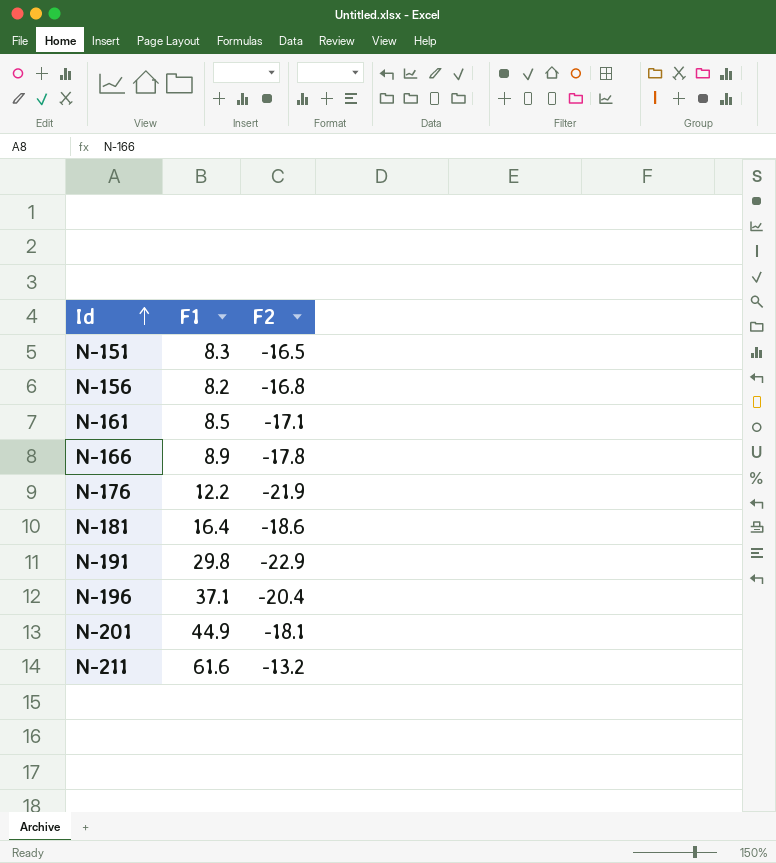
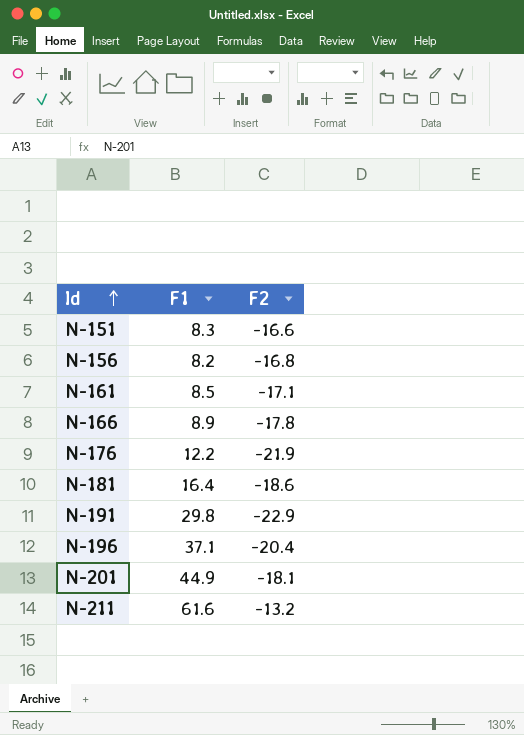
N-151 | F2: -16.5 -> -16.6

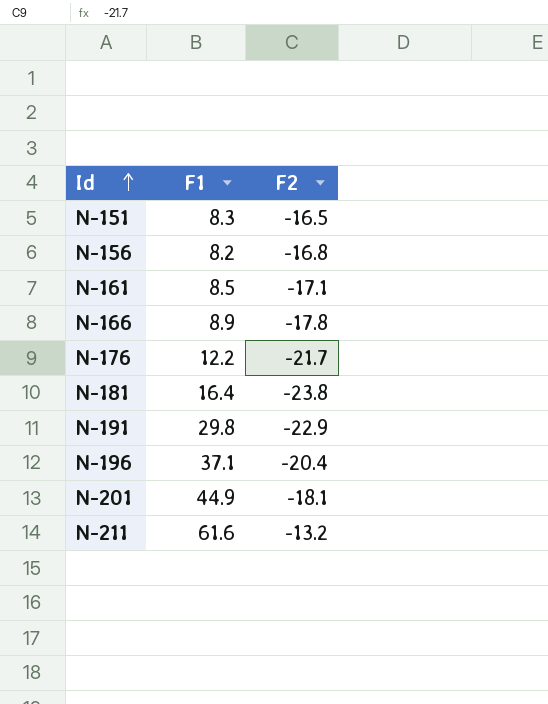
N-151 | F2: -16.6 -> -16.5
N-176 | F2: -21.9 -> -21.7
N-181 | F2: -18.6 -> -23.8

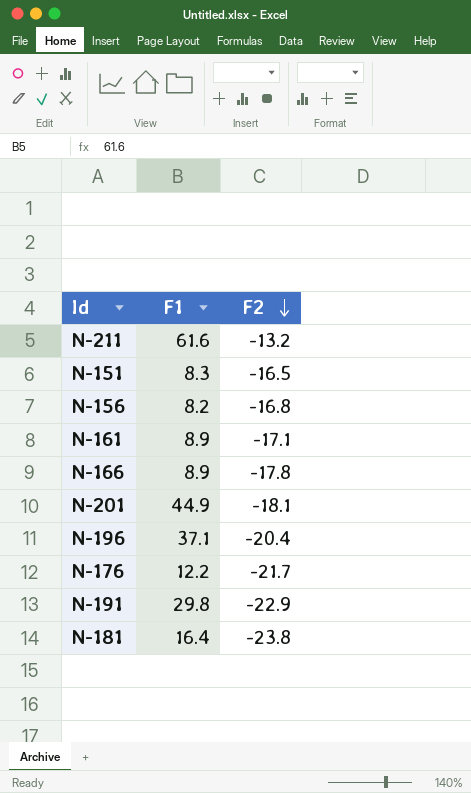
row order: Id ascending -> F2 descending
N-161 | F1: 8.5 -> 8.9

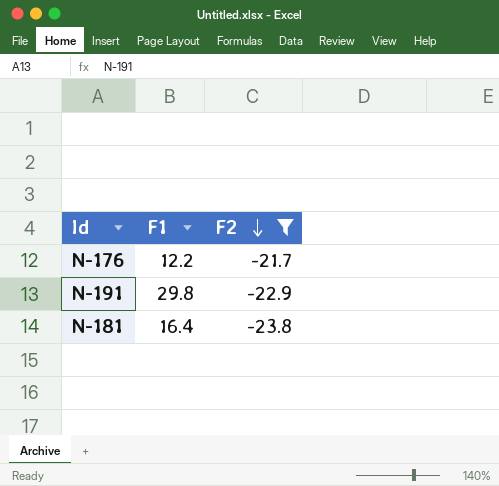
filter: none -> F2 <= -21.7

